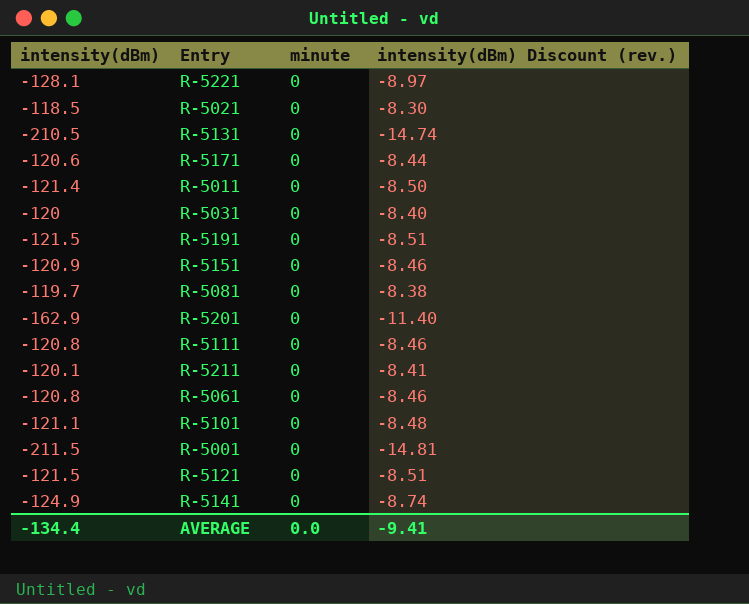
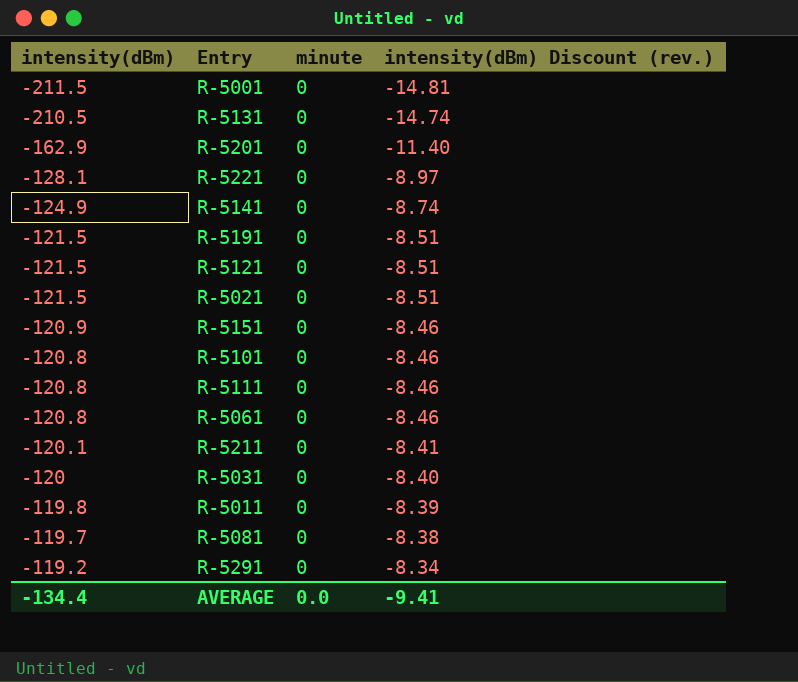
row order: none -> intensity(dBm) ascending
row R-5171: -120.6 | 0 | -8.44 -> none
R-5021 | intensity(dBm): -118.5 -> -121.5
R-5021 | intensity(dBm) Discount (rev.): -8.30 -> -8.51
R-5101 | intensity(dBm): -121.1 -> -120.8
R-5101 | intensity(dBm) Discount (rev.): -8.48 -> -8.46
R-5011 | intensity(dBm): -121.4 -> -119.8
R-5011 | intensity(dBm) Discount (rev.): -8.50 -> -8.39
row R-5291: none -> -119.2 | 0 | -8.34

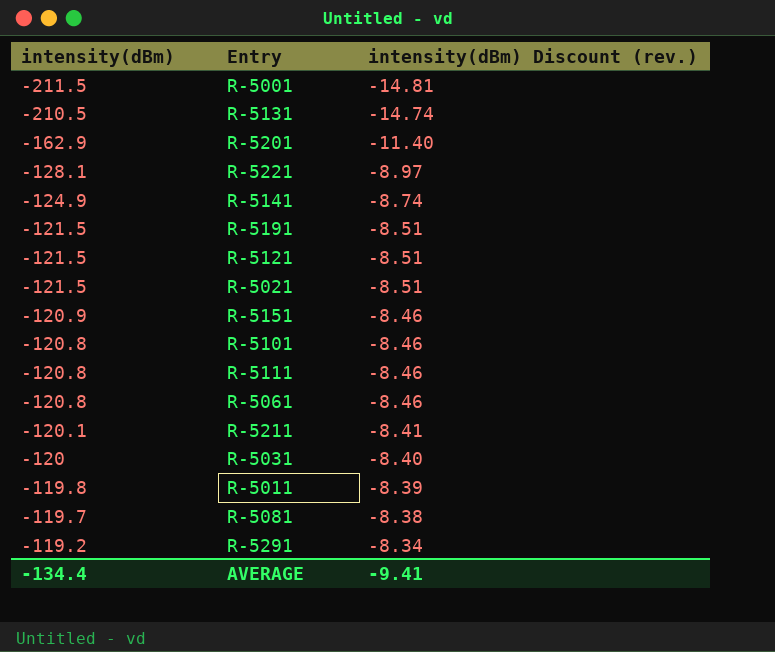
column minute | position: 3 -> none

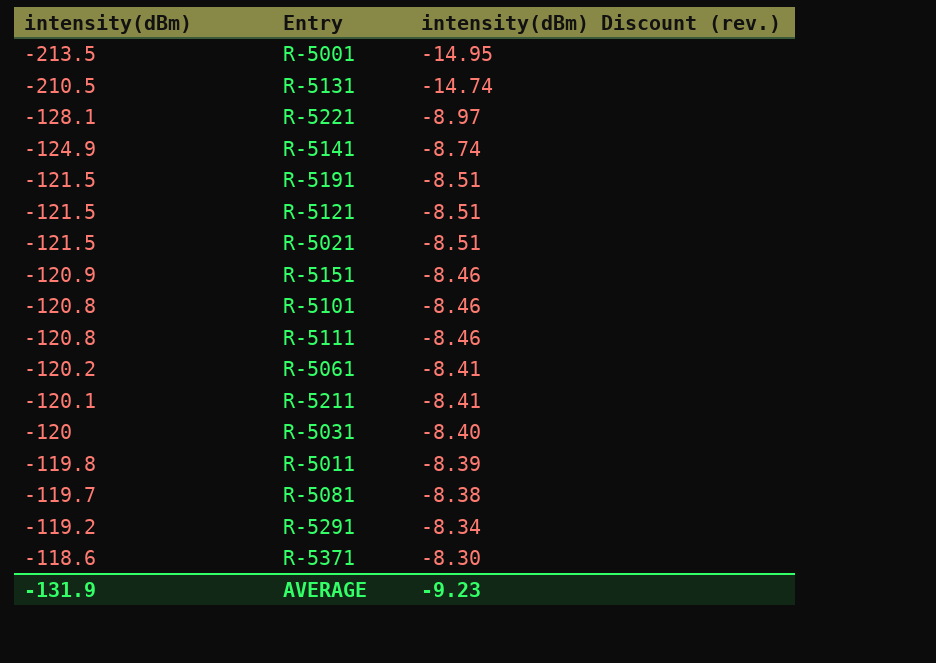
row R-5201: -162.9 | -11.40 -> none
R-5001 | intensity(dBm): -211.5 -> -213.5
R-5001 | intensity(dBm) Discount (rev.): -14.81 -> -14.95
R-5061 | intensity(dBm): -120.8 -> -120.2
R-5061 | intensity(dBm) Discount (rev.): -8.46 -> -8.41
row R-5371: none -> -118.6 | -8.30
AVERAGE | intensity(dBm): -134.4 -> -131.9
AVERAGE | intensity(dBm) Discount (rev.): -9.41 -> -9.23

